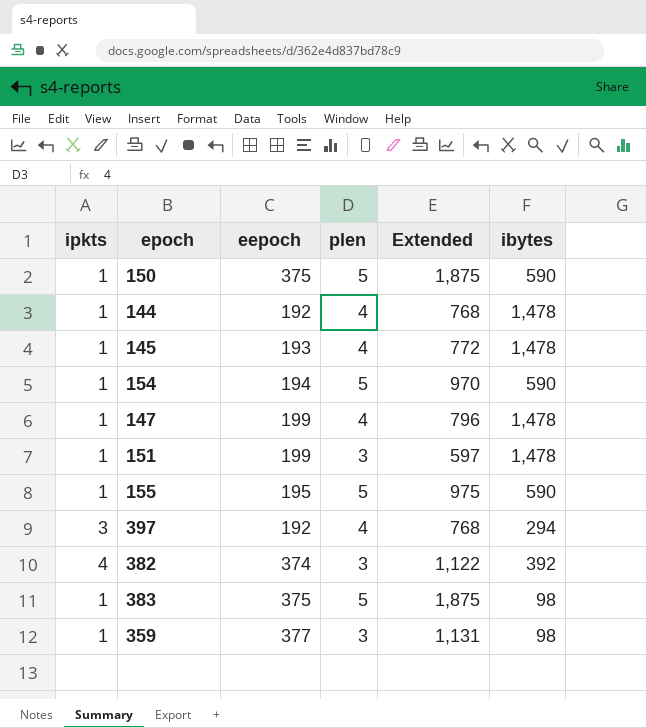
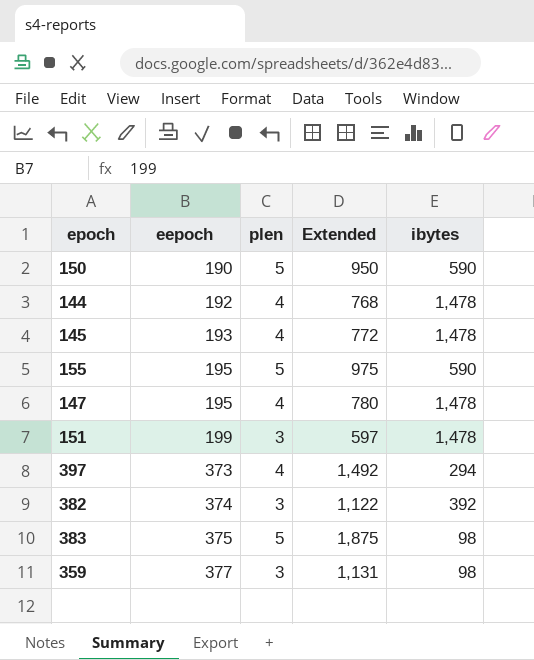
row order: none -> eepoch ascending
column ipkts | position: 1 -> none
row 154: 1 | 194 | 5 | 970 | 590 -> none
150 | eepoch: 375 -> 190
150 | Extended: 1,875 -> 950
147 | eepoch: 199 -> 195
147 | Extended: 796 -> 780
397 | eepoch: 192 -> 373
397 | Extended: 768 -> 1,492

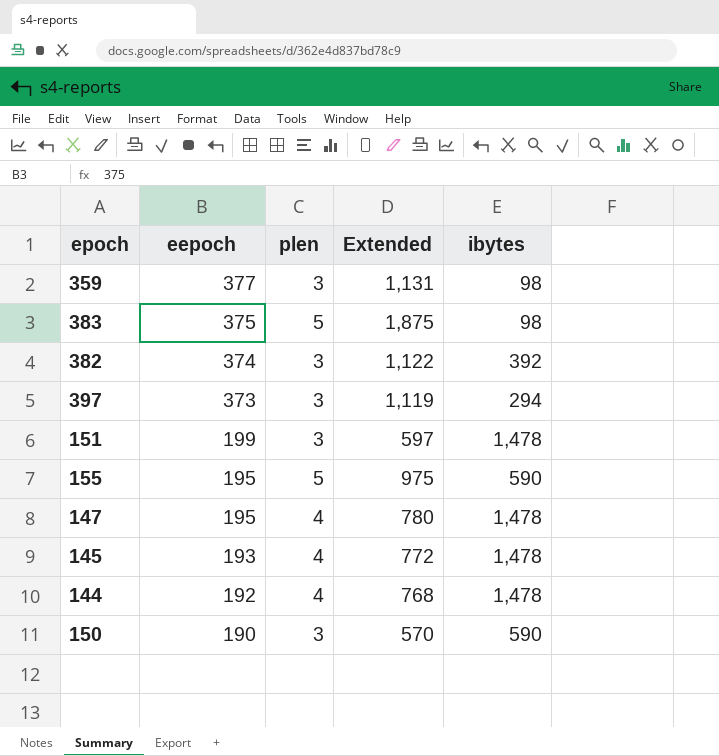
row order: eepoch ascending -> eepoch descending
397 | plen: 4 -> 3
397 | Extended: 1,492 -> 1,119
150 | plen: 5 -> 3
150 | Extended: 950 -> 570

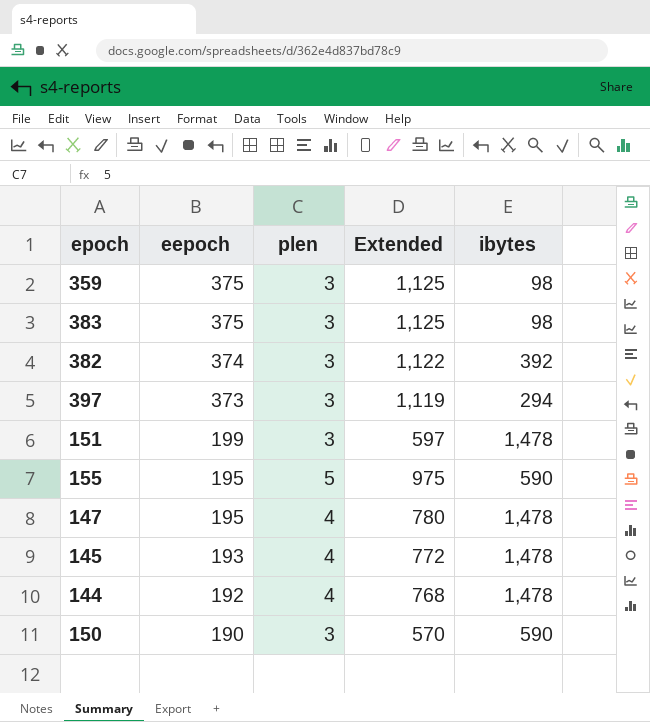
359 | eepoch: 377 -> 375
359 | Extended: 1,131 -> 1,125
383 | plen: 5 -> 3
383 | Extended: 1,875 -> 1,125

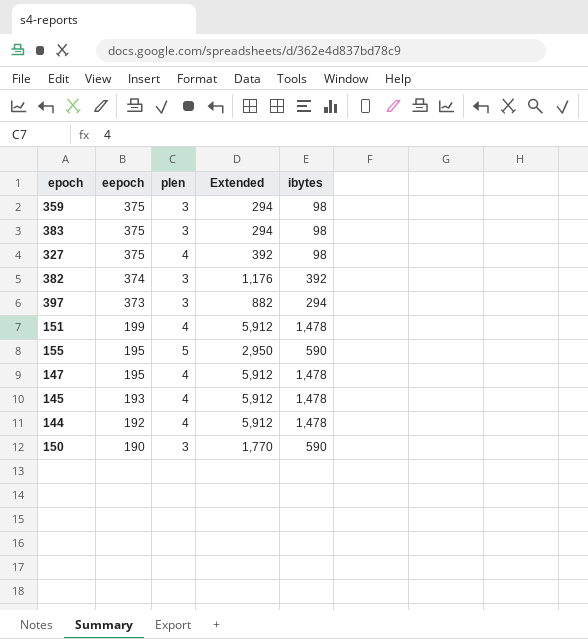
column Extended | formula: [eepoch] * [plen] -> [plen] * [ibytes]
row 327: none -> 375 | 4 | 392 | 98
151 | plen: 3 -> 4

